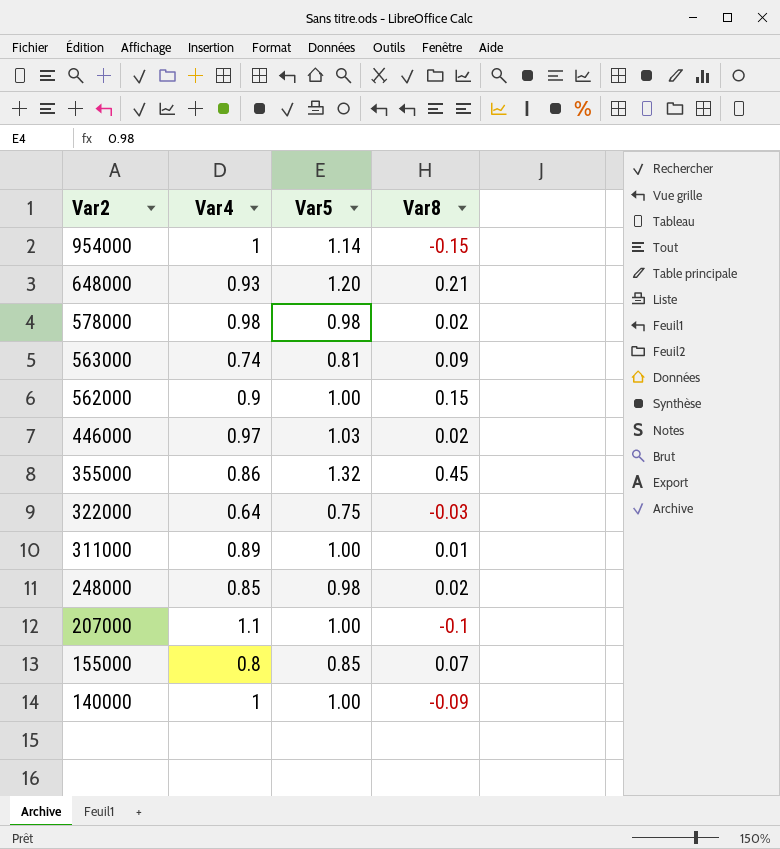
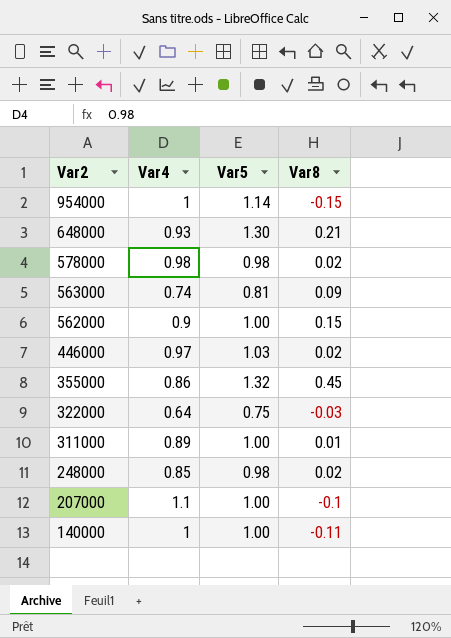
row 155000: 0.8 | 0.85 | 0.07 -> none
648000 | Var5: 1.20 -> 1.30
140000 | Var8: -0.09 -> -0.11

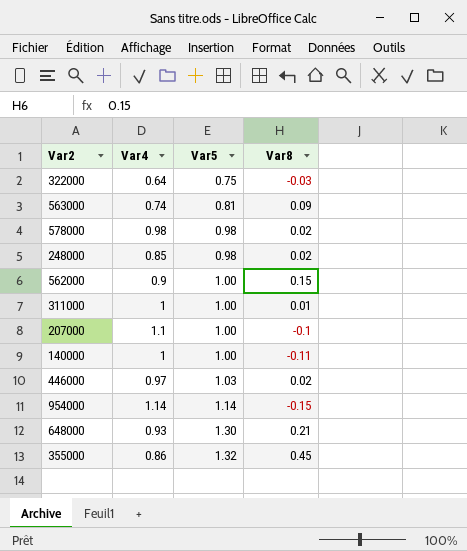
row order: Var2 descending -> Var5 ascending
311000 | Var4: 0.89 -> 1
954000 | Var4: 1 -> 1.14

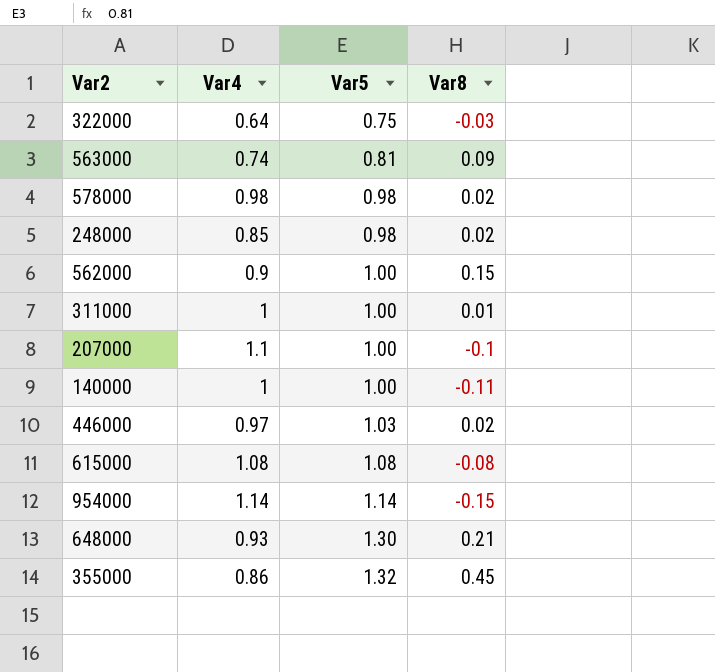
row 615000: none -> 1.08 | 1.08 | -0.08

